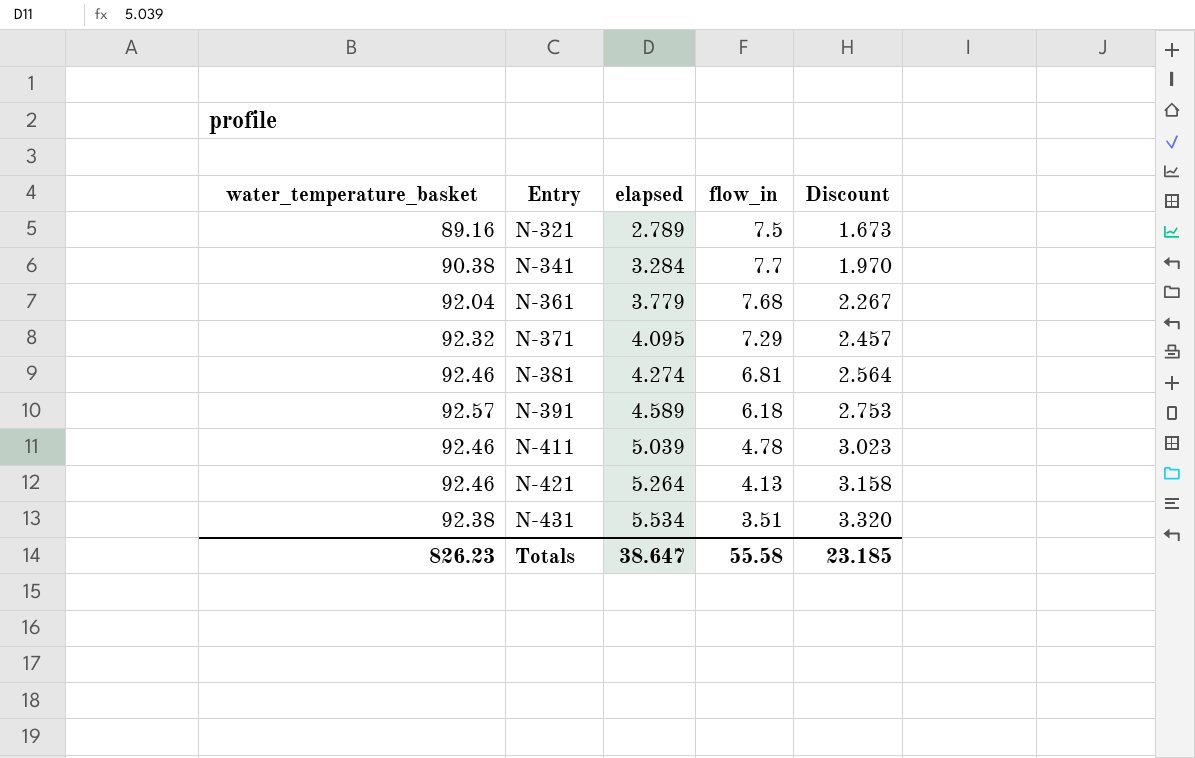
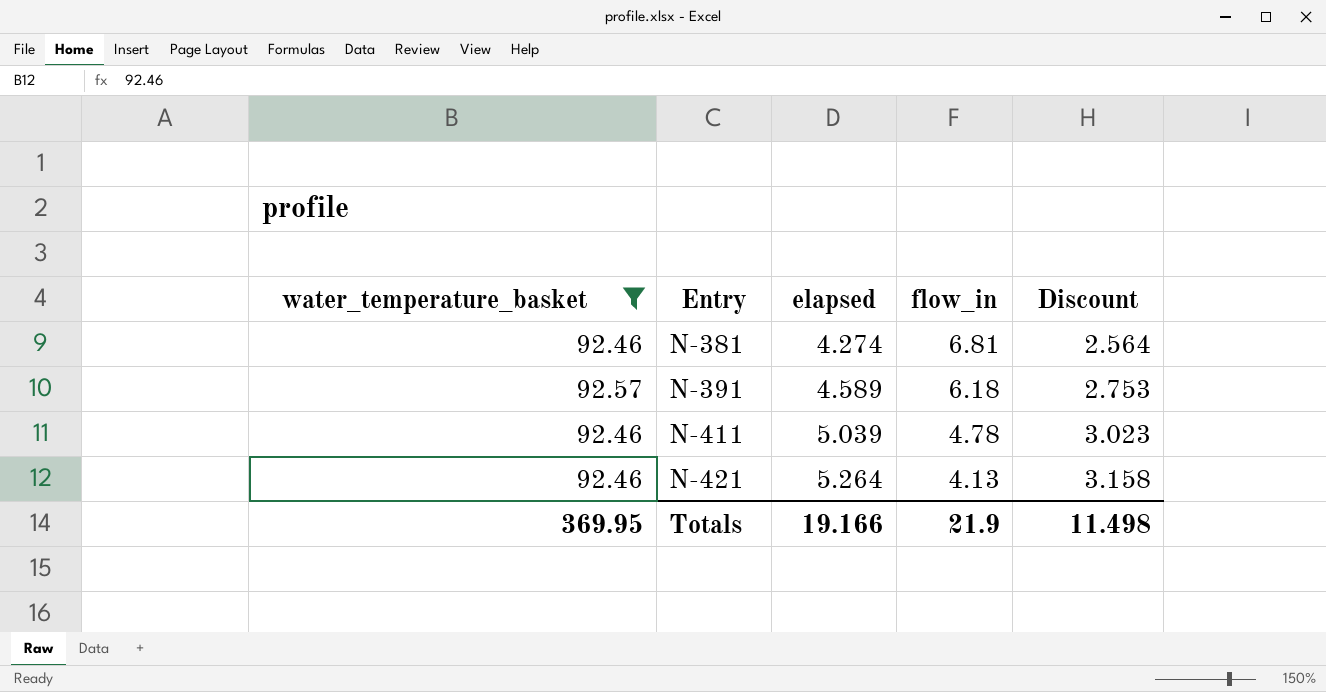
filter: none -> water_temperature_basket >= 92.46
Totals | water_temperature_basket: 826.23 -> 369.95
Totals | elapsed: 38.647 -> 19.166
Totals | flow_in: 55.58 -> 21.9
Totals | Discount: 23.185 -> 11.498

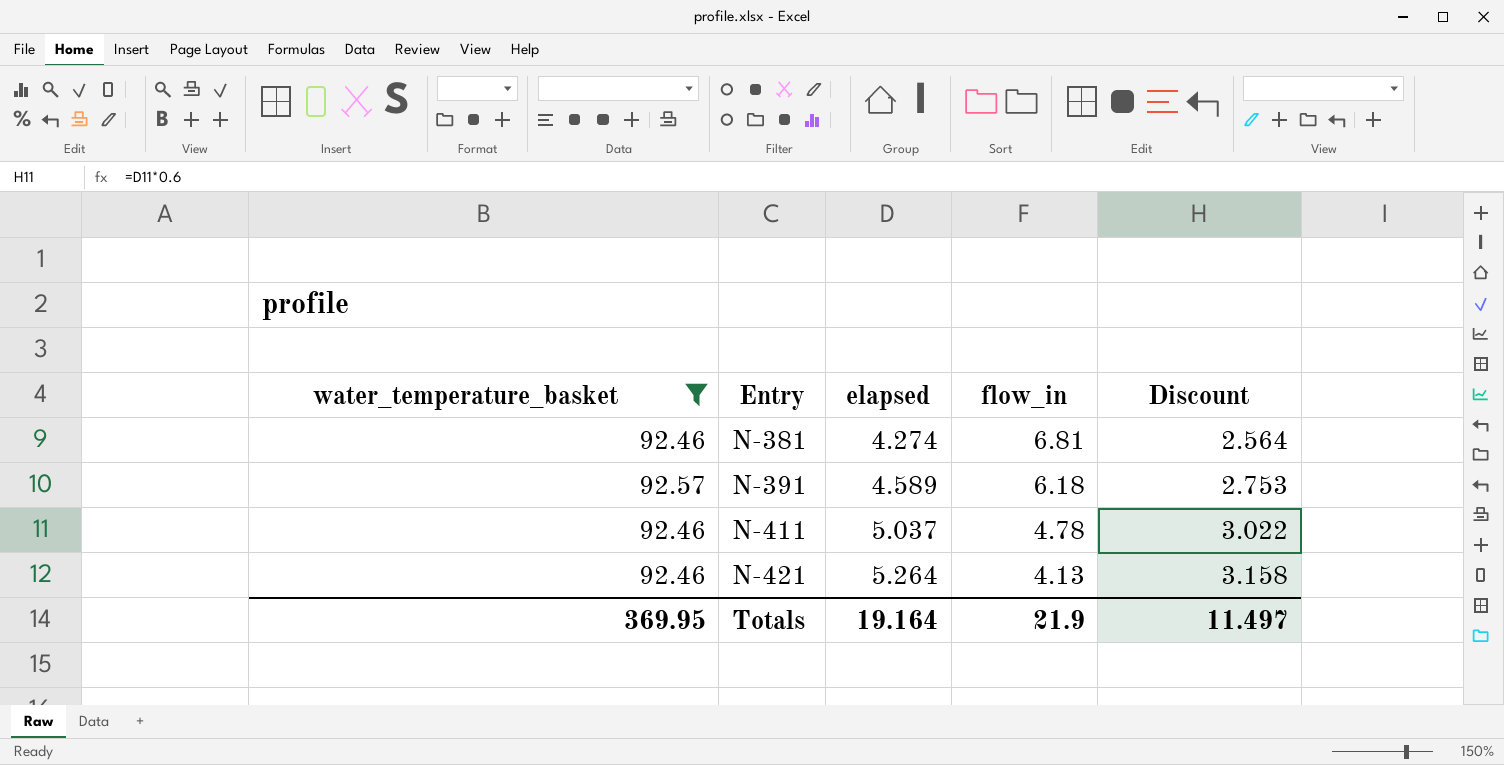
N-411 | elapsed: 5.039 -> 5.037
N-411 | Discount: 3.023 -> 3.022
Totals | elapsed: 19.166 -> 19.164
Totals | Discount: 11.498 -> 11.497

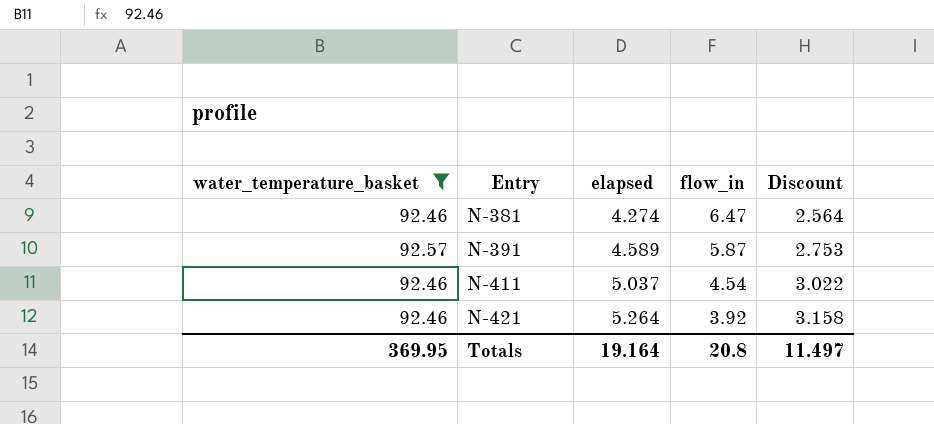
N-381 | flow_in: 6.81 -> 6.47
N-391 | flow_in: 6.18 -> 5.87
N-411 | flow_in: 4.78 -> 4.54
N-421 | flow_in: 4.13 -> 3.92
Totals | flow_in: 21.9 -> 20.8

